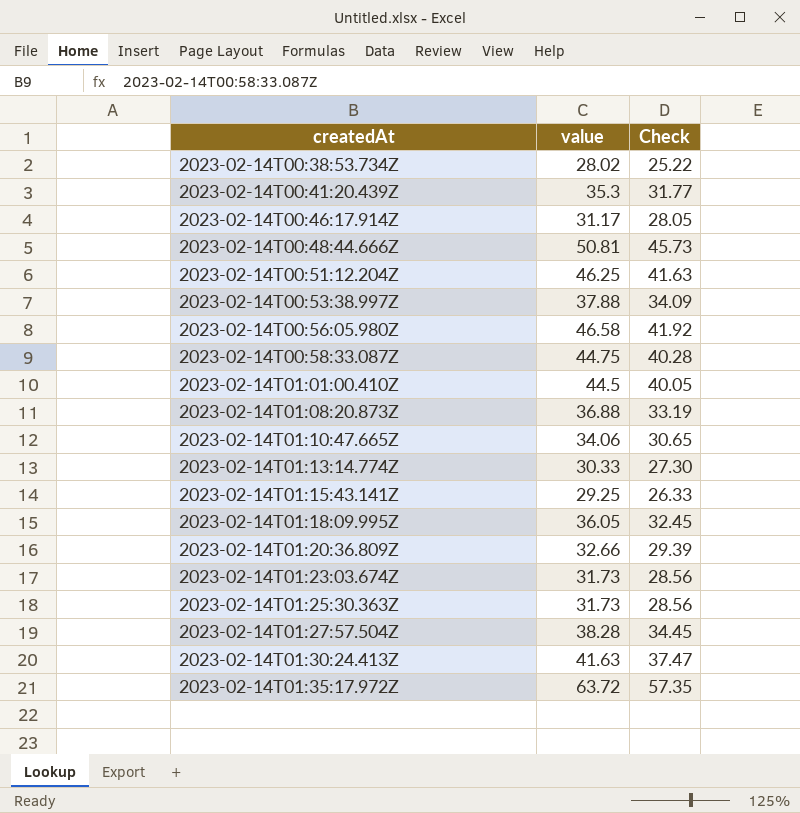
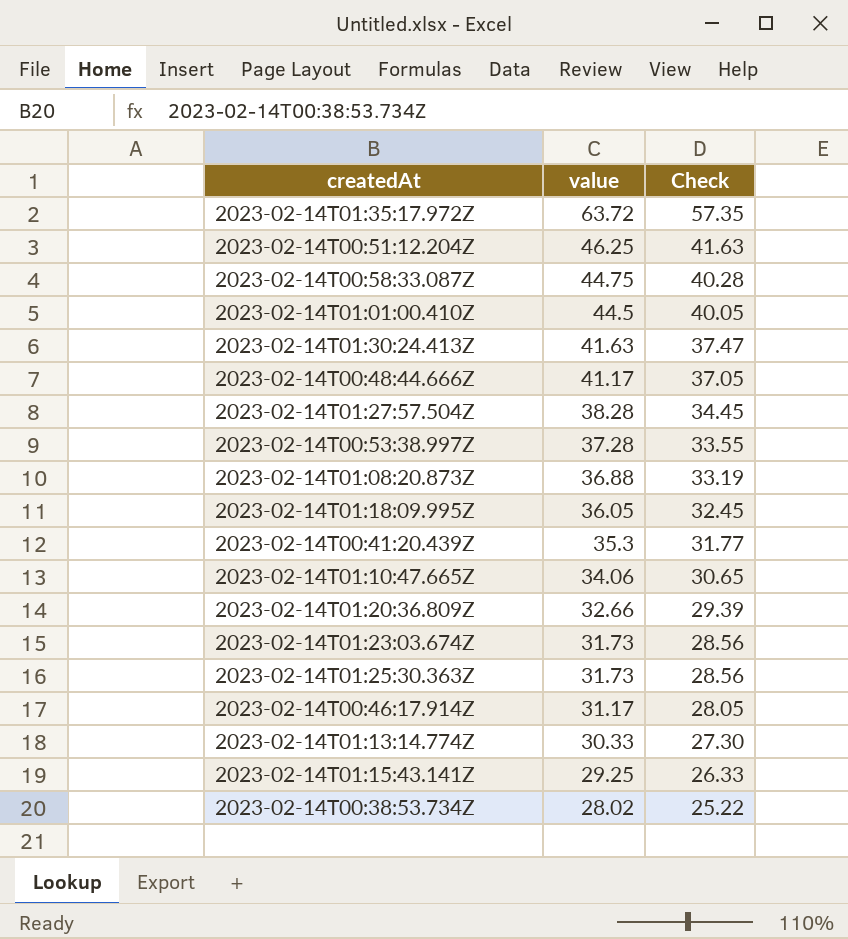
row order: createdAt ascending -> value descending
row 2023-02-14T00:56:05.980Z: 46.58 | 41.92 -> none
2023-02-14T00:48:44.666Z | value: 50.81 -> 41.17
2023-02-14T00:48:44.666Z | Check: 45.73 -> 37.05
2023-02-14T00:53:38.997Z | value: 37.88 -> 37.28
2023-02-14T00:53:38.997Z | Check: 34.09 -> 33.55

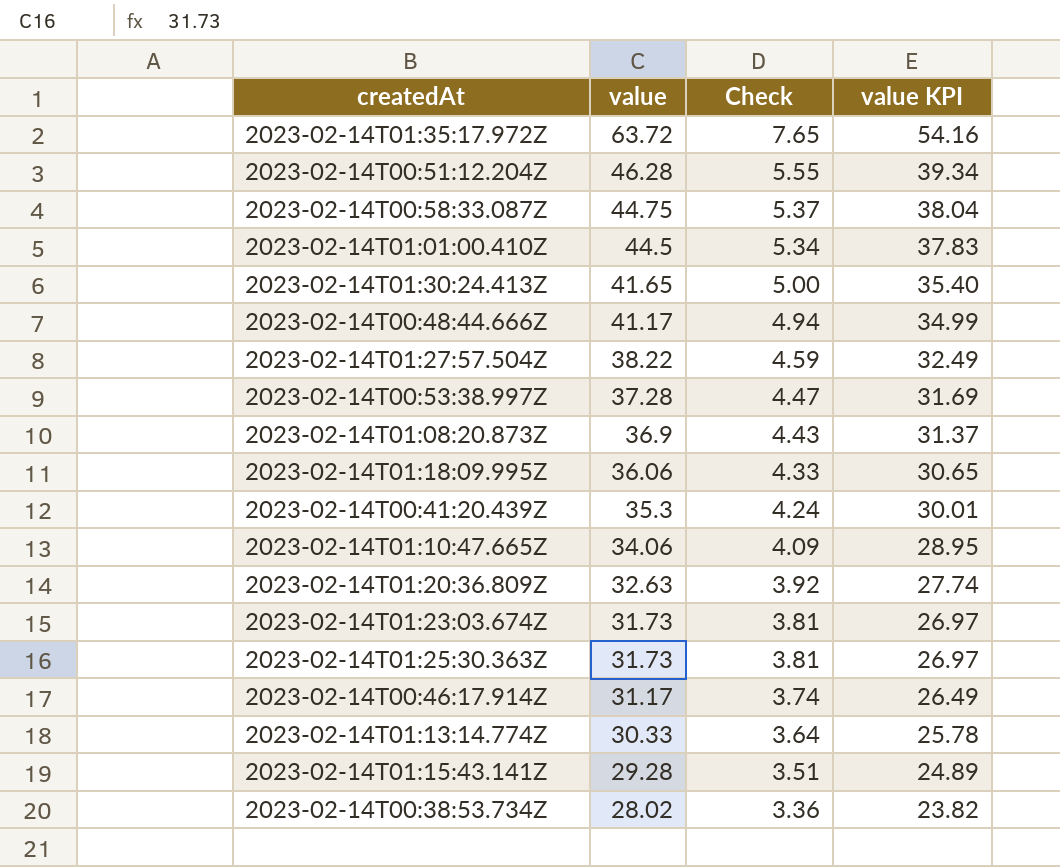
column Check | formula: [value] * 0.9 -> [value] * 0.12
column value KPI | formula: none -> [value] * 0.85
2023-02-14T00:51:12.204Z | value: 46.25 -> 46.28
2023-02-14T01:30:24.413Z | value: 41.63 -> 41.65
2023-02-14T01:27:57.504Z | value: 38.28 -> 38.22
2023-02-14T01:08:20.873Z | value: 36.88 -> 36.9
2023-02-14T01:18:09.995Z | value: 36.05 -> 36.06
2023-02-14T01:20:36.809Z | value: 32.66 -> 32.63
2023-02-14T01:15:43.141Z | value: 29.25 -> 29.28

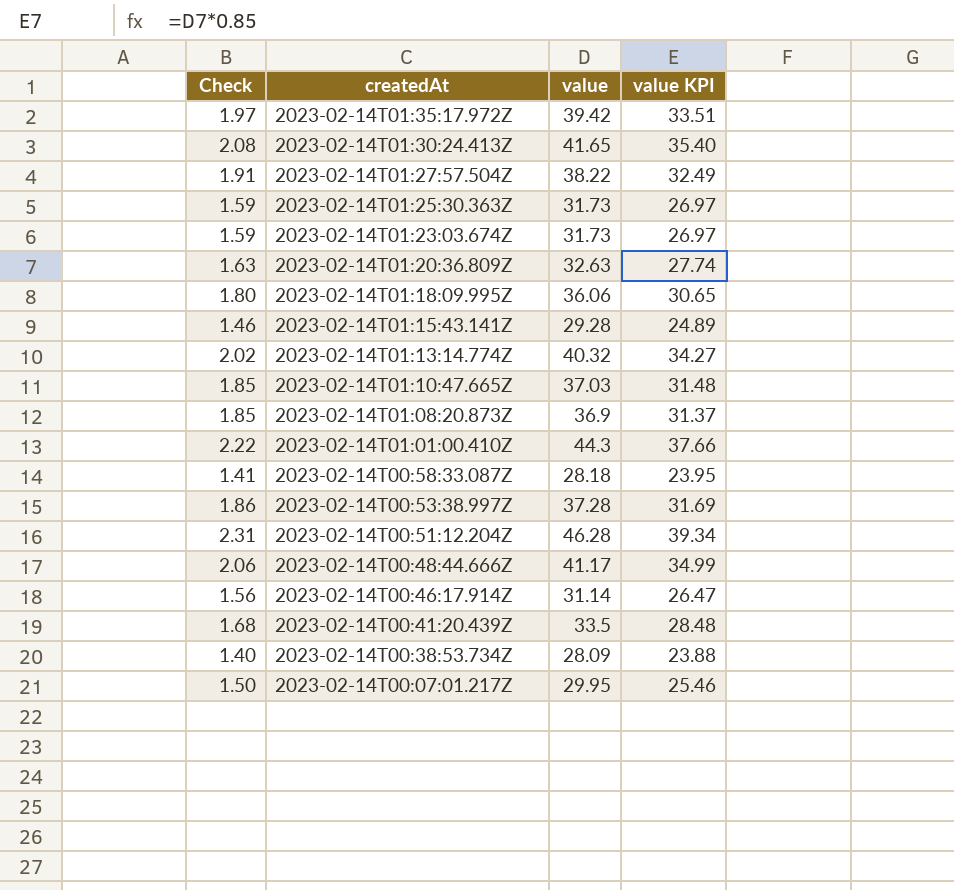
row order: value descending -> createdAt descending
column Check | formula: [value] * 0.12 -> [value] * 0.05
column Check | position: 3 -> 1
2023-02-14T01:35:17.972Z | value: 63.72 -> 39.42
2023-02-14T01:35:17.972Z | value KPI: 54.16 -> 33.51
2023-02-14T01:13:14.774Z | value: 30.33 -> 40.32
2023-02-14T01:13:14.774Z | value KPI: 25.78 -> 34.27
2023-02-14T01:10:47.665Z | value: 34.06 -> 37.03
2023-02-14T01:10:47.665Z | value KPI: 28.95 -> 31.48
2023-02-14T01:01:00.410Z | value: 44.5 -> 44.3
2023-02-14T01:01:00.410Z | value KPI: 37.83 -> 37.66
2023-02-14T00:58:33.087Z | value: 44.75 -> 28.18
2023-02-14T00:58:33.087Z | value KPI: 38.04 -> 23.95
2023-02-14T00:46:17.914Z | value: 31.17 -> 31.14
2023-02-14T00:46:17.914Z | value KPI: 26.49 -> 26.47
2023-02-14T00:41:20.439Z | value: 35.3 -> 33.5
2023-02-14T00:41:20.439Z | value KPI: 30.01 -> 28.48
2023-02-14T00:38:53.734Z | value: 28.02 -> 28.09
2023-02-14T00:38:53.734Z | value KPI: 23.82 -> 23.88
row 2023-02-14T00:07:01.217Z: none -> 1.50 | 29.95 | 25.46

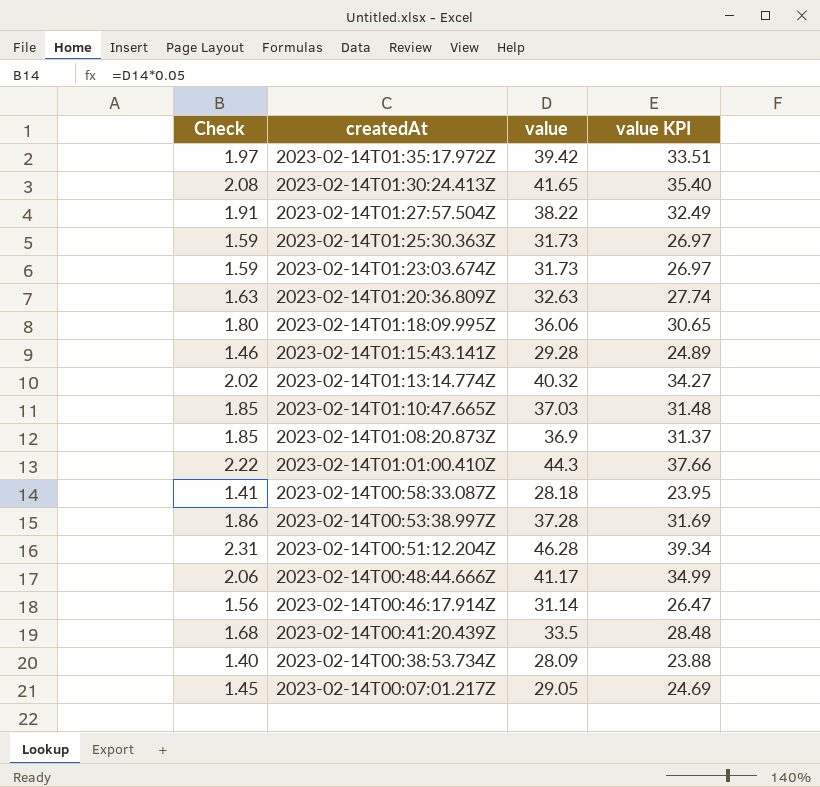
2023-02-14T00:07:01.217Z | Check: 1.50 -> 1.45
2023-02-14T00:07:01.217Z | value: 29.95 -> 29.05
2023-02-14T00:07:01.217Z | value KPI: 25.46 -> 24.69

